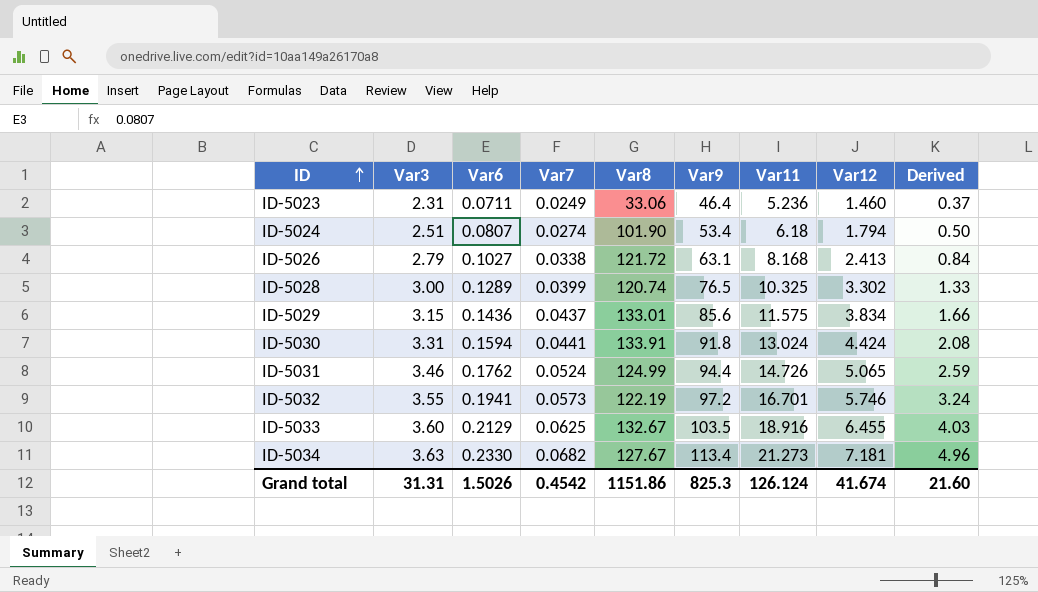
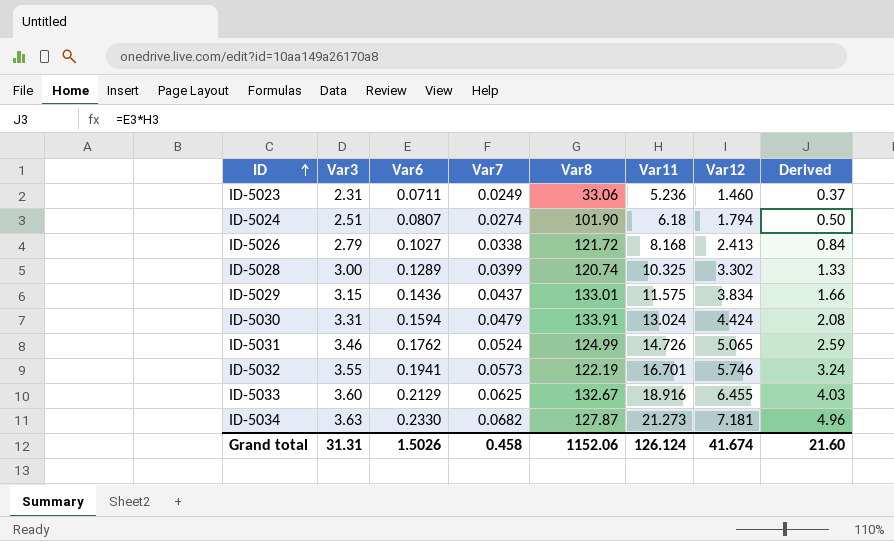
column Var9 | position: 6 -> none
ID-5030 | Var7: 0.0441 -> 0.0479
ID-5034 | Var8: 127.67 -> 127.87
Grand total | Var7: 0.4542 -> 0.458
Grand total | Var8: 1151.86 -> 1152.06

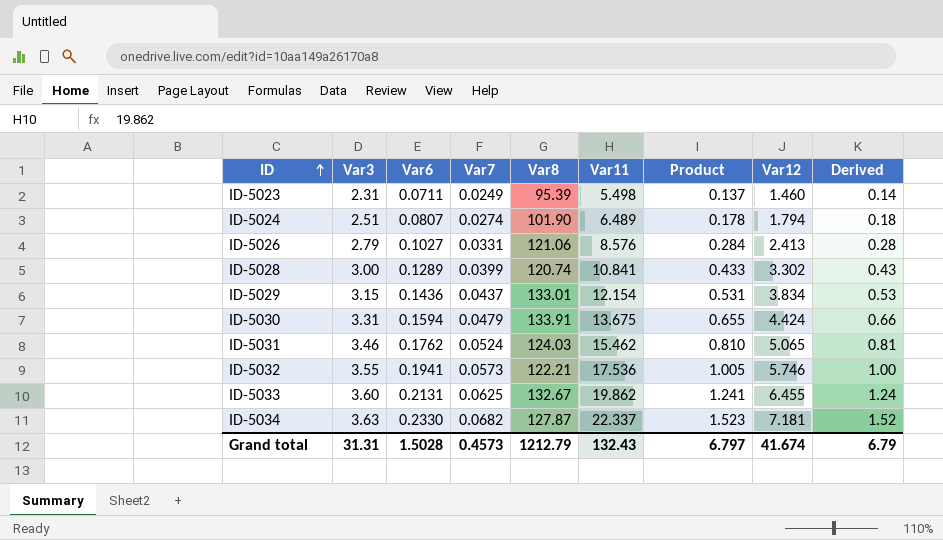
column Product | formula: none -> [Var7] * [Var11]
column Derived | formula: [Var6] * [Var11] -> [Var7] * [Var11]
ID-5023 | Var8: 33.06 -> 95.39
ID-5023 | Var11: 5.236 -> 5.498
ID-5024 | Var11: 6.18 -> 6.489
ID-5026 | Var7: 0.0338 -> 0.0331
ID-5026 | Var8: 121.72 -> 121.06
ID-5026 | Var11: 8.168 -> 8.576
ID-5028 | Var11: 10.325 -> 10.841
ID-5029 | Var11: 11.575 -> 12.154
ID-5030 | Var11: 13.024 -> 13.675
ID-5031 | Var8: 124.99 -> 124.03
ID-5031 | Var11: 14.726 -> 15.462
ID-5032 | Var8: 122.19 -> 122.21
ID-5032 | Var11: 16.701 -> 17.536
ID-5033 | Var6: 0.2129 -> 0.2131
ID-5033 | Var11: 18.916 -> 19.862
ID-5034 | Var11: 21.273 -> 22.337
Grand total | Var6: 1.5026 -> 1.5028
Grand total | Var7: 0.458 -> 0.4573
Grand total | Var8: 1152.06 -> 1212.79
Grand total | Var11: 126.124 -> 132.43
Grand total | Derived: 21.60 -> 6.79

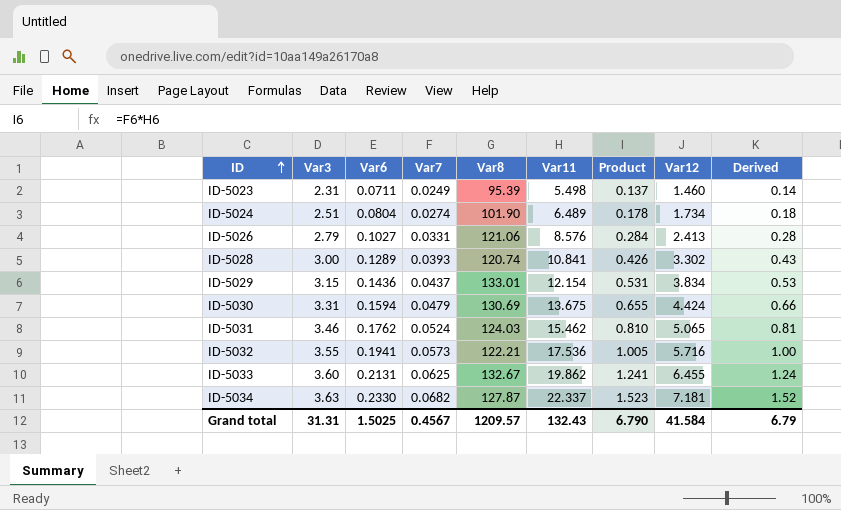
ID-5024 | Var6: 0.0807 -> 0.0804
ID-5024 | Var12: 1.794 -> 1.734
ID-5028 | Var7: 0.0399 -> 0.0393
ID-5028 | Product: 0.433 -> 0.426
ID-5030 | Var8: 133.91 -> 130.69
ID-5032 | Var12: 5.746 -> 5.716
Grand total | Var6: 1.5028 -> 1.5025
Grand total | Var7: 0.4573 -> 0.4567
Grand total | Var8: 1212.79 -> 1209.57
Grand total | Product: 6.797 -> 6.790
Grand total | Var12: 41.674 -> 41.584

